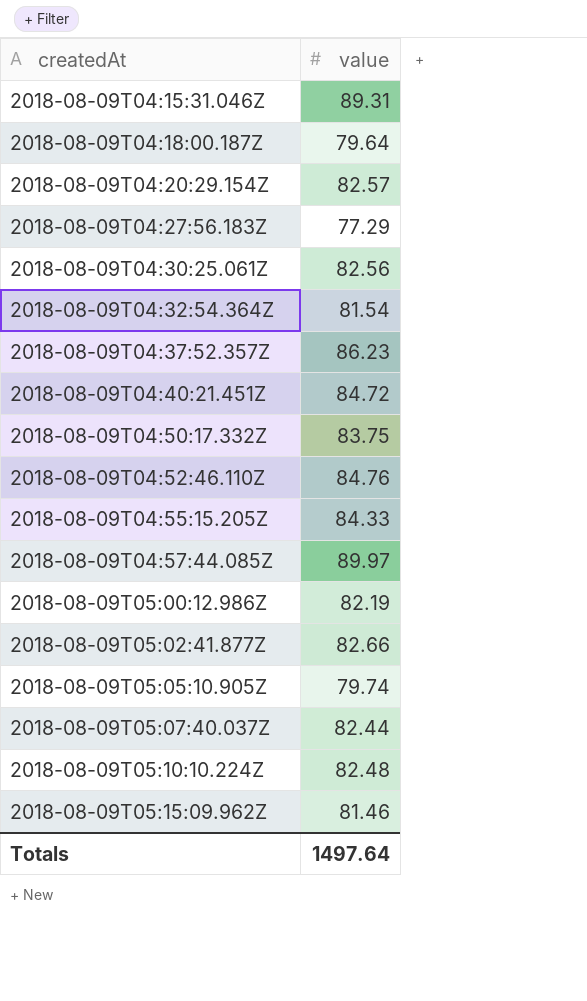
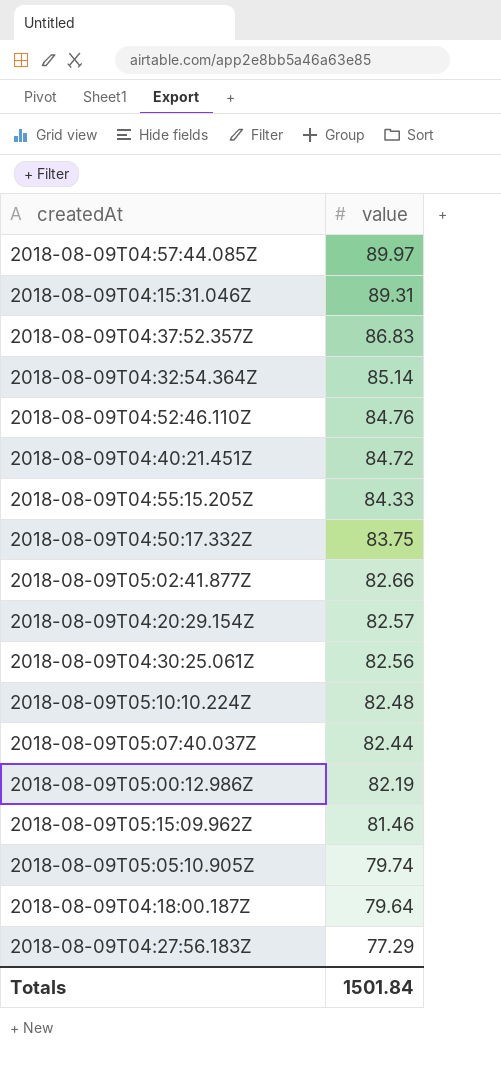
row order: createdAt ascending -> value descending
2018-08-09T04:37:52.357Z | value: 86.23 -> 86.83
2018-08-09T04:32:54.364Z | value: 81.54 -> 85.14
Totals | value: 1497.64 -> 1501.84

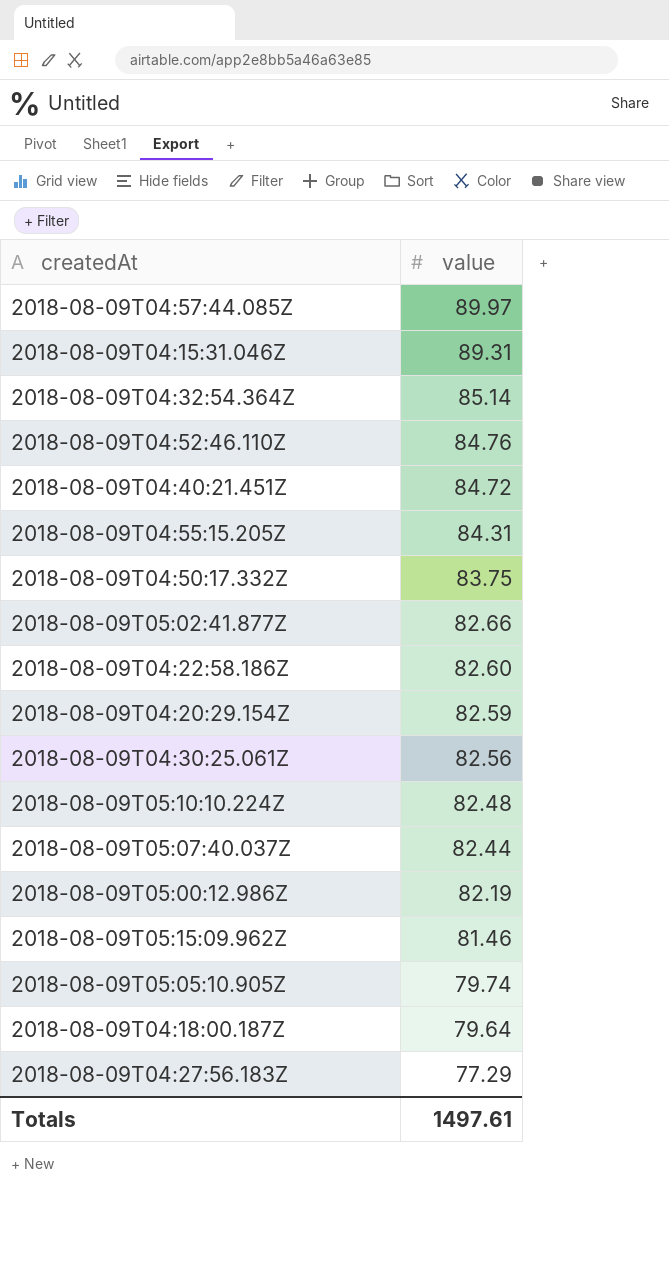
row 2018-08-09T04:37:52.357Z: 86.83 -> none
2018-08-09T04:55:15.205Z | value: 84.33 -> 84.31
row 2018-08-09T04:22:58.186Z: none -> 82.60
2018-08-09T04:20:29.154Z | value: 82.57 -> 82.59
Totals | value: 1501.84 -> 1497.61

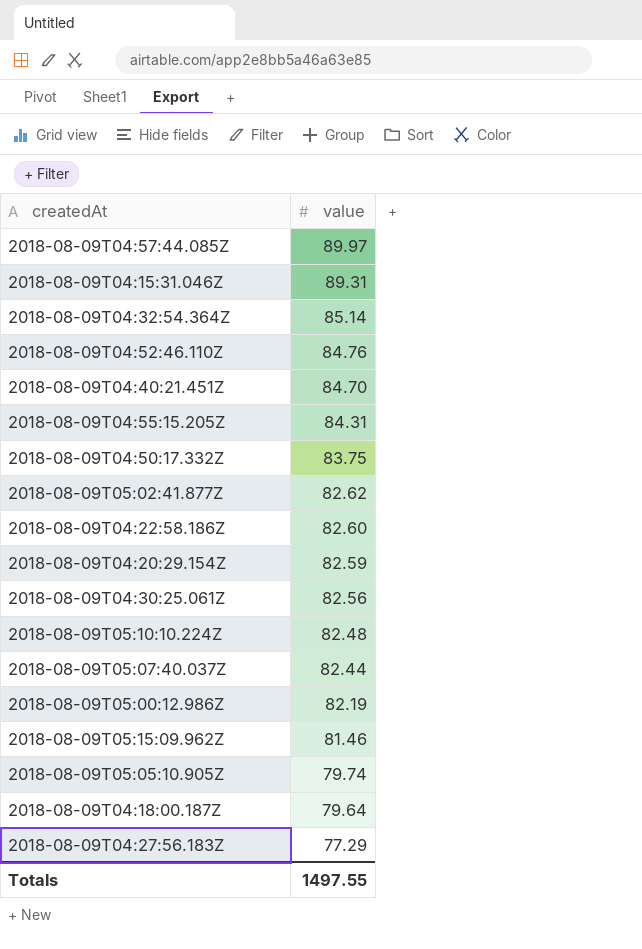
2018-08-09T04:40:21.451Z | value: 84.72 -> 84.70
2018-08-09T05:02:41.877Z | value: 82.66 -> 82.62
Totals | value: 1497.61 -> 1497.55

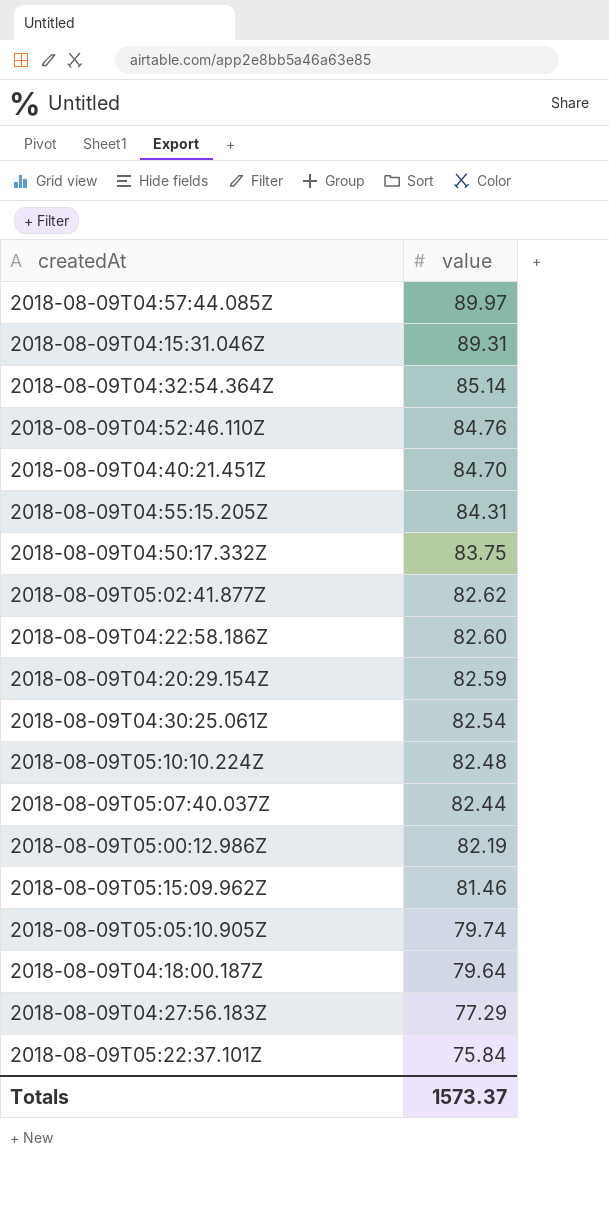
2018-08-09T04:30:25.061Z | value: 82.56 -> 82.54
row 2018-08-09T05:22:37.101Z: none -> 75.84
Totals | value: 1497.55 -> 1573.37

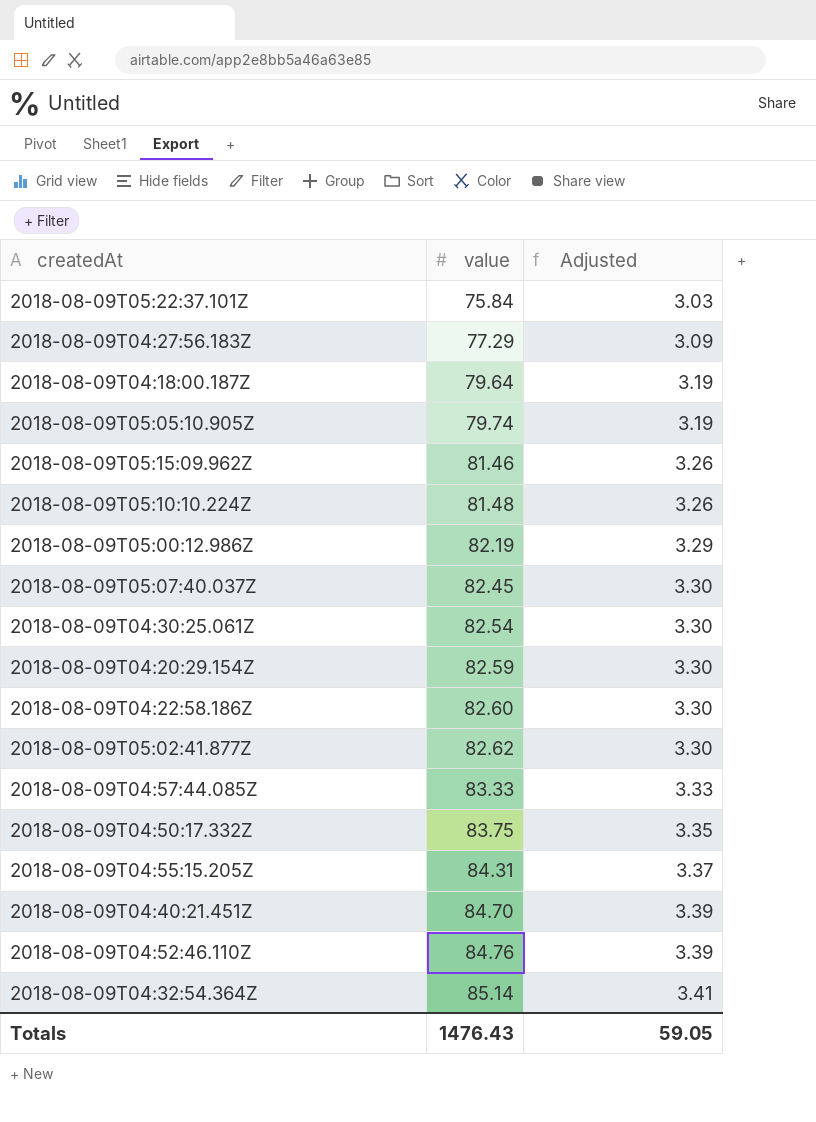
row order: value descending -> value ascending
column Adjusted | formula: none -> [value] * 0.04
row 2018-08-09T04:15:31.046Z: 89.31 -> none
2018-08-09T05:10:10.224Z | value: 82.48 -> 81.48
2018-08-09T05:07:40.037Z | value: 82.44 -> 82.45
2018-08-09T04:57:44.085Z | value: 89.97 -> 83.33
Totals | value: 1573.37 -> 1476.43

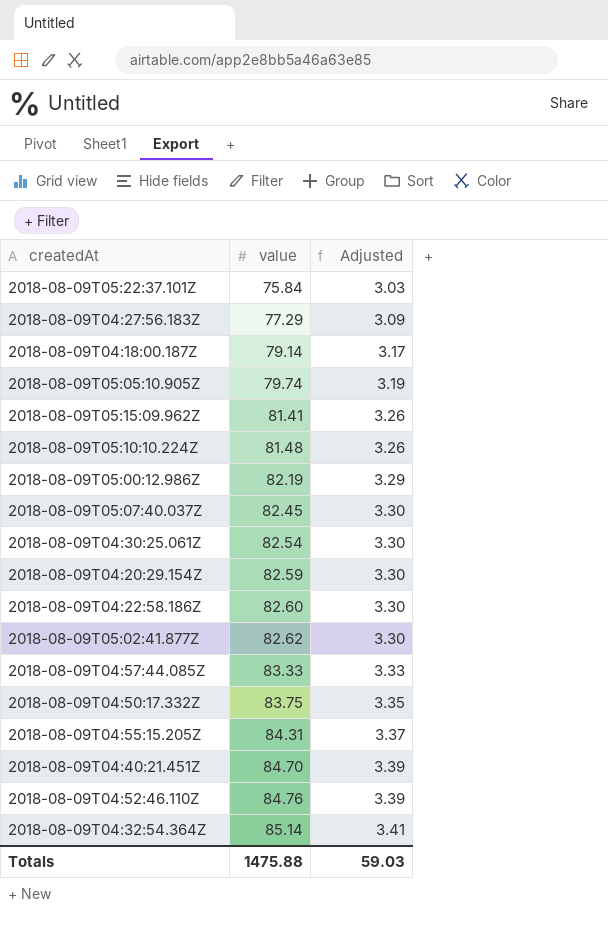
2018-08-09T04:18:00.187Z | value: 79.64 -> 79.14
2018-08-09T04:18:00.187Z | Adjusted: 3.19 -> 3.17
2018-08-09T05:15:09.962Z | value: 81.46 -> 81.41
Totals | value: 1476.43 -> 1475.88
Totals | Adjusted: 59.05 -> 59.03

